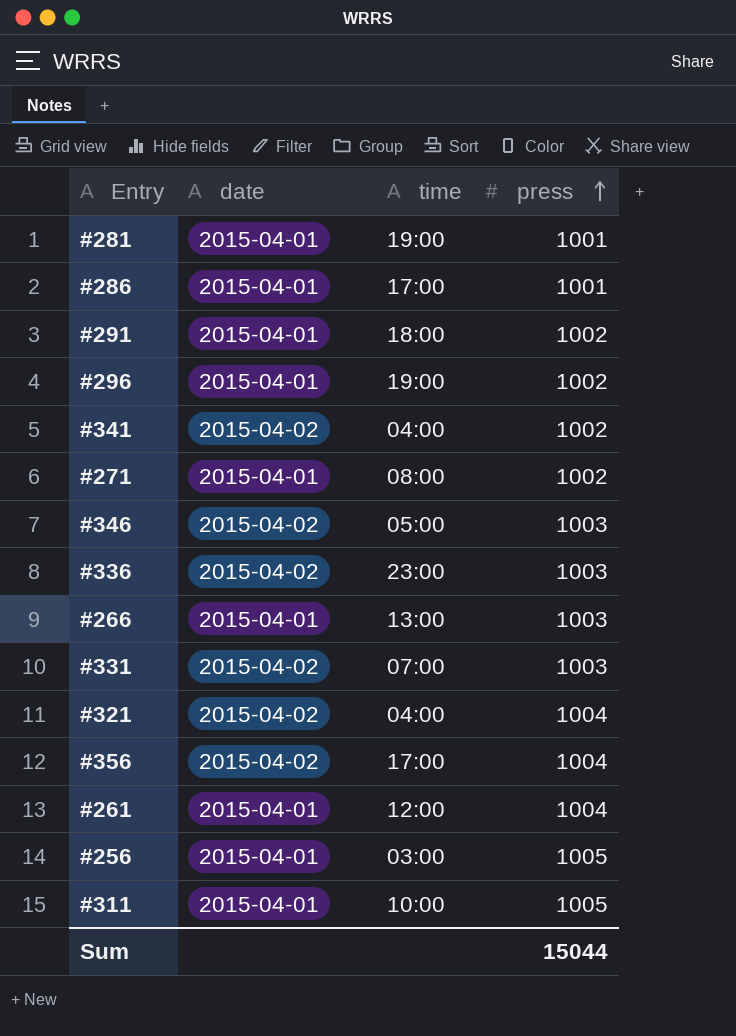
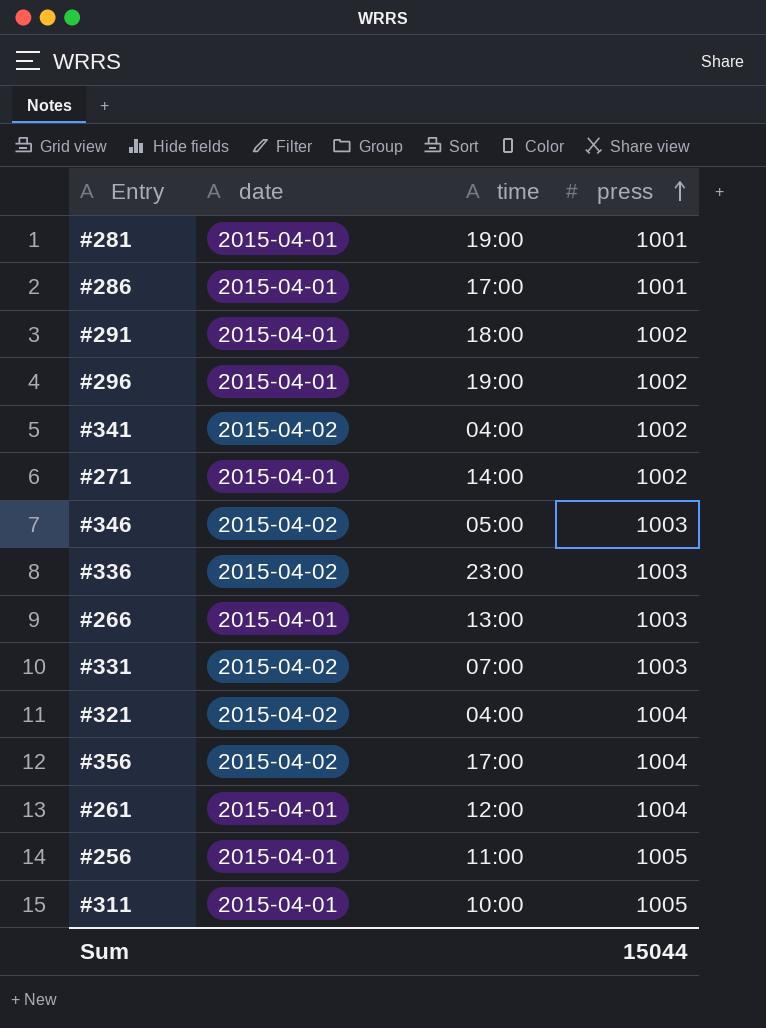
#271 | time: 08:00 -> 14:00
#256 | time: 03:00 -> 11:00

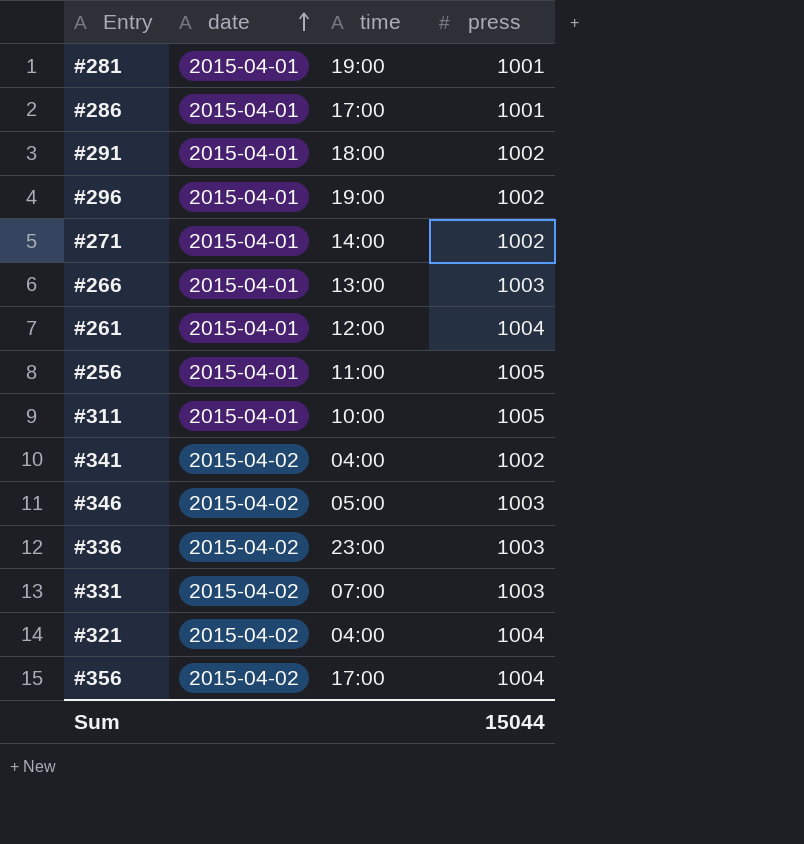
row order: press ascending -> date ascending

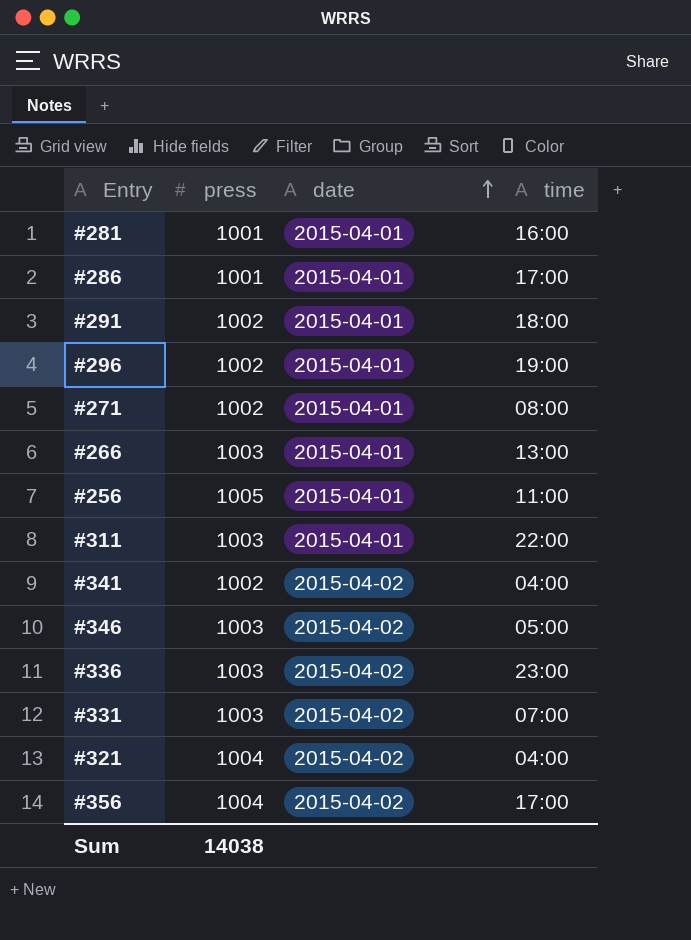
column press | position: 4 -> 2
row #261: 2015-04-01 | 12:00 | 1004 -> none
#281 | time: 19:00 -> 16:00
#271 | time: 14:00 -> 08:00
#311 | press: 1005 -> 1003
#311 | time: 10:00 -> 22:00
Sum | press: 15044 -> 14038

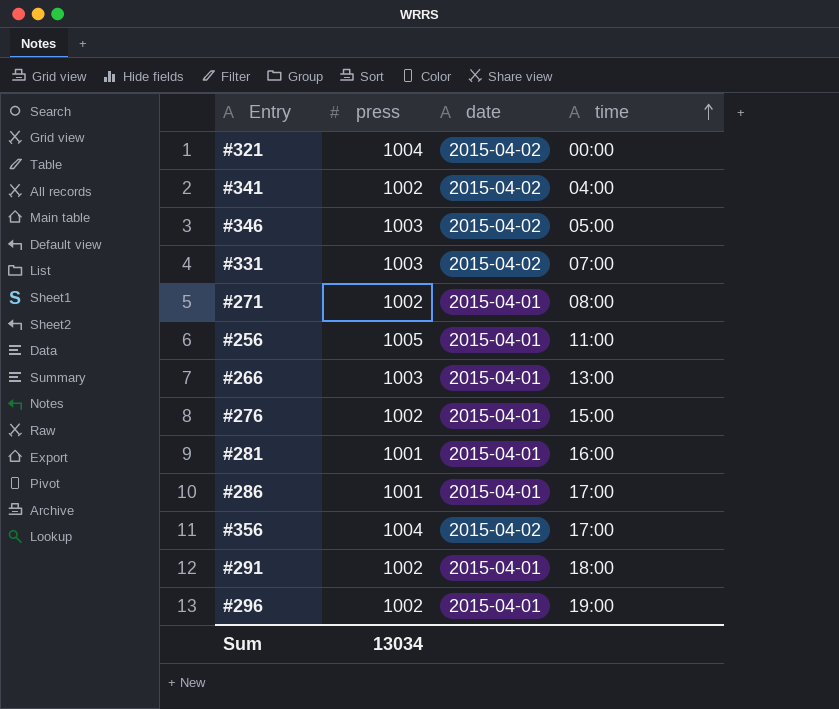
row order: date ascending -> time ascending
row #311: 1003 | 2015-04-01 | 22:00 -> none
row #336: 1003 | 2015-04-02 | 23:00 -> none
#321 | time: 04:00 -> 00:00
row #276: none -> 1002 | 2015-04-01 | 15:00
Sum | press: 14038 -> 13034

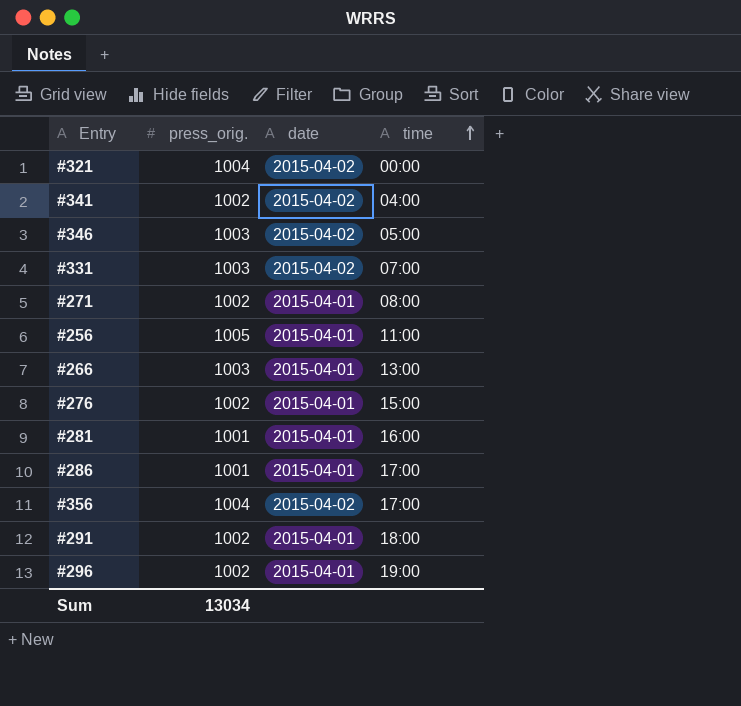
column name: press -> press_orig.

